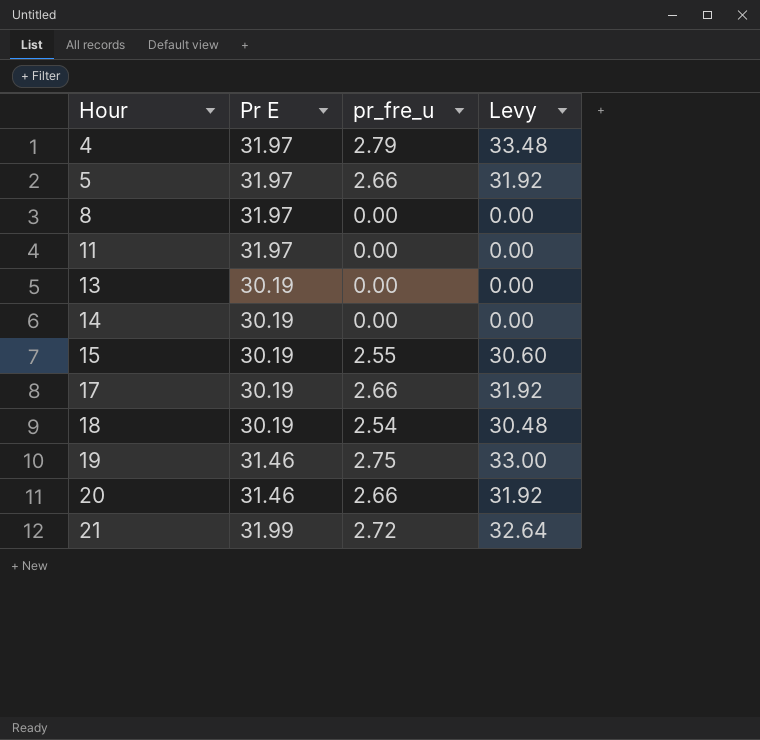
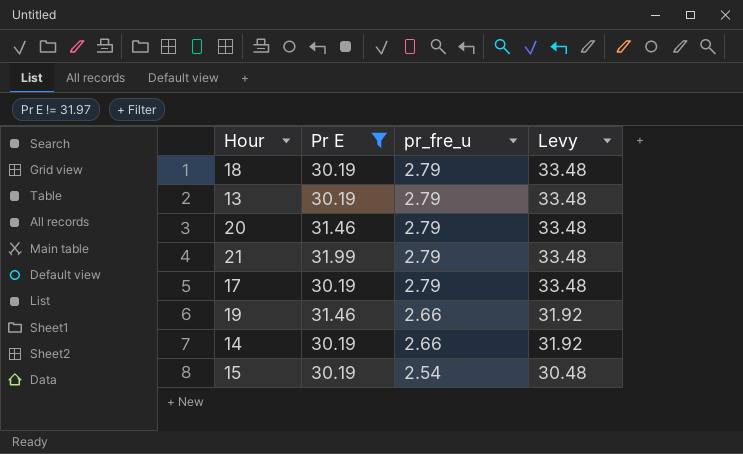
filter: none -> Pr E != 31.97
row order: Hour ascending -> pr_fre_u descending
18 | pr_fre_u: 2.54 -> 2.79
18 | Levy: 30.48 -> 33.48
13 | pr_fre_u: 0.00 -> 2.79
13 | Levy: 0.00 -> 33.48
20 | pr_fre_u: 2.66 -> 2.79
20 | Levy: 31.92 -> 33.48
21 | pr_fre_u: 2.72 -> 2.79
21 | Levy: 32.64 -> 33.48
17 | pr_fre_u: 2.66 -> 2.79
17 | Levy: 31.92 -> 33.48
19 | pr_fre_u: 2.75 -> 2.66
19 | Levy: 33.00 -> 31.92
14 | pr_fre_u: 0.00 -> 2.66
14 | Levy: 0.00 -> 31.92
15 | pr_fre_u: 2.55 -> 2.54
15 | Levy: 30.60 -> 30.48

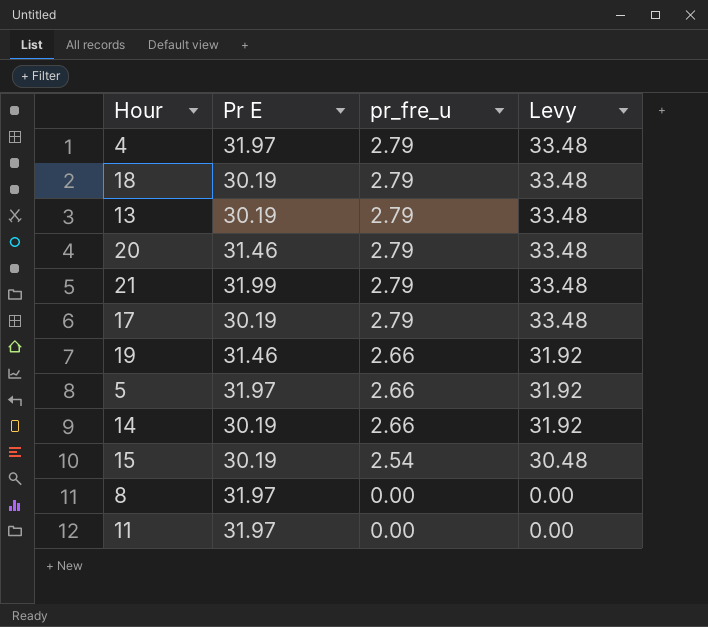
filter: Pr E != 31.97 -> none

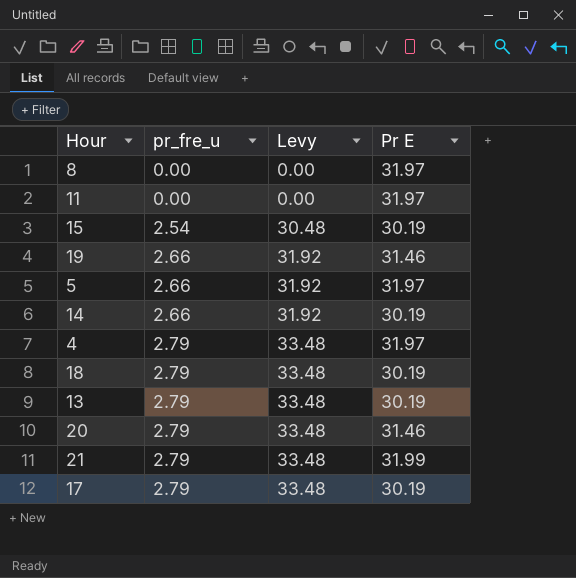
row order: pr_fre_u descending -> pr_fre_u ascending
column Pr E | position: 2 -> 4

